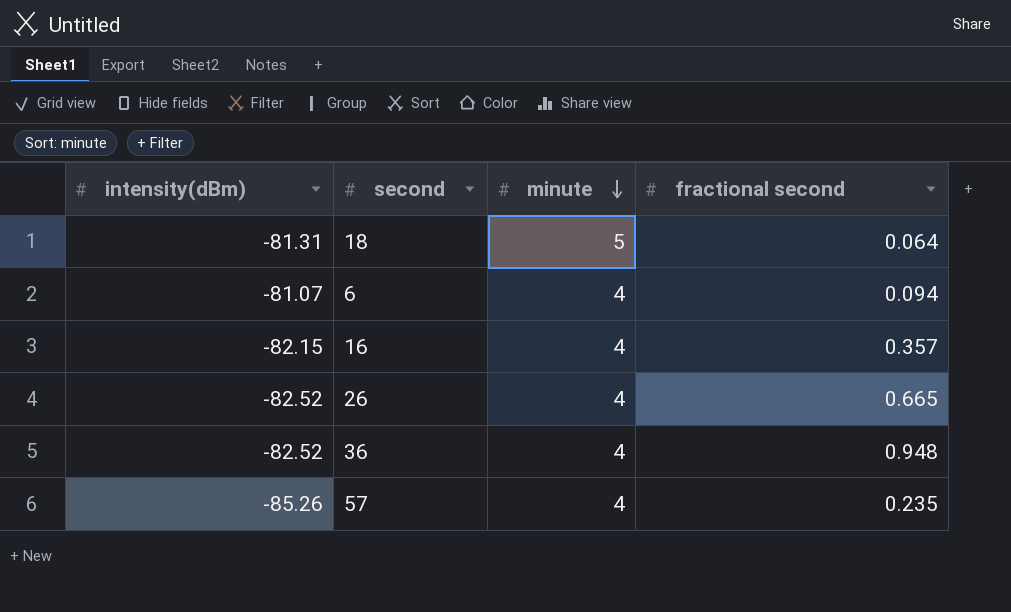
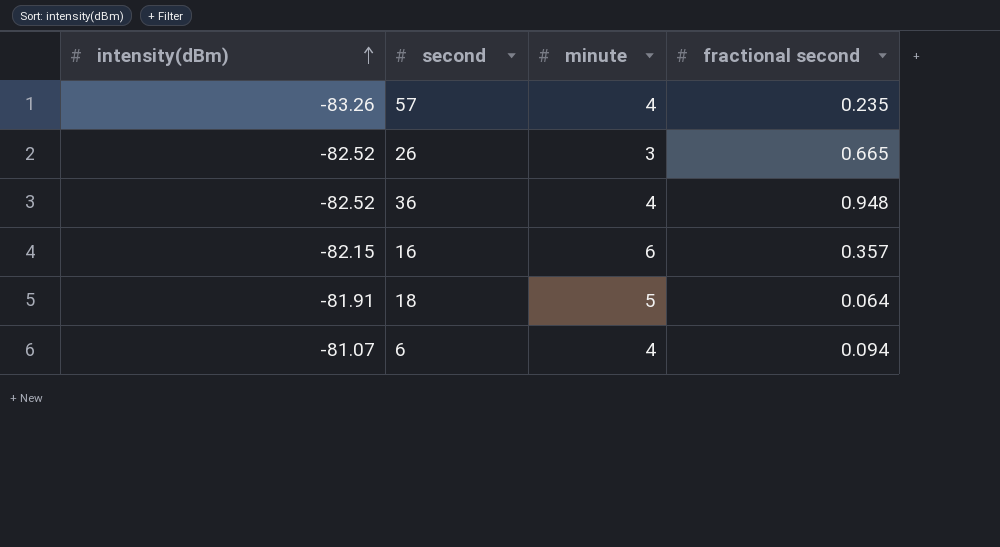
row order: minute descending -> intensity(dBm) ascending
57 | intensity(dBm): -85.26 -> -83.26
26 | minute: 4 -> 3
16 | minute: 4 -> 6
18 | intensity(dBm): -81.31 -> -81.91

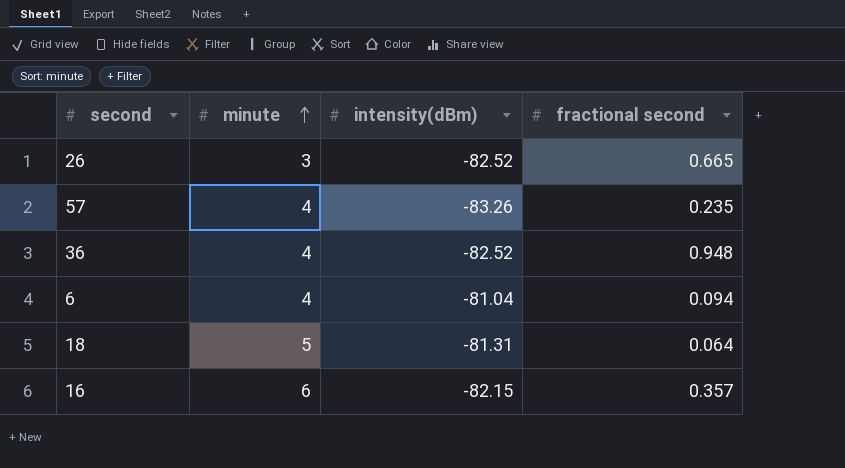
row order: intensity(dBm) ascending -> minute ascending
column intensity(dBm) | position: 1 -> 3
6 | intensity(dBm): -81.07 -> -81.04
18 | intensity(dBm): -81.91 -> -81.31

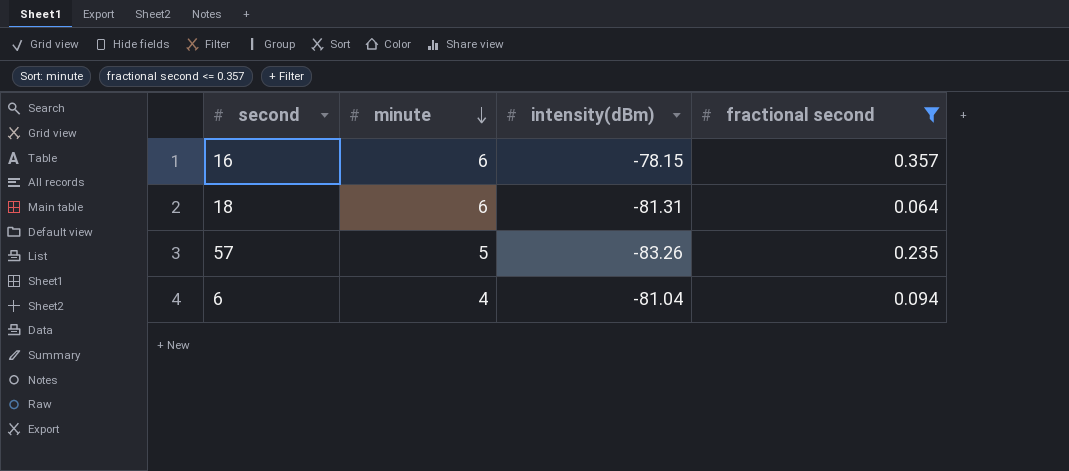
filter: none -> fractional second <= 0.357
row order: minute ascending -> minute descending
16 | intensity(dBm): -82.15 -> -78.15
18 | minute: 5 -> 6
57 | minute: 4 -> 5

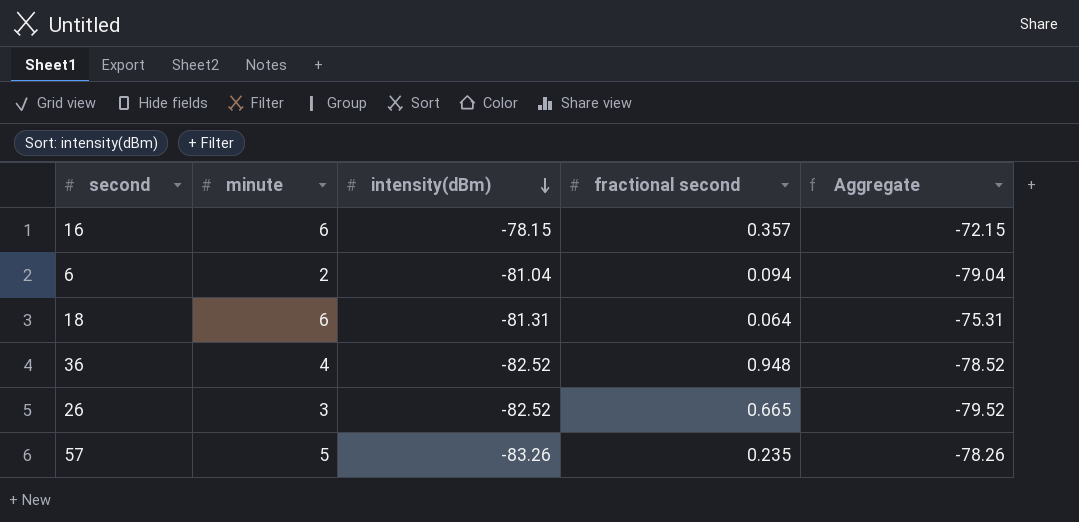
filter: fractional second <= 0.357 -> none
row order: minute descending -> intensity(dBm) descending
column Aggregate | formula: none -> [minute] + [intensity(dBm)]
6 | minute: 4 -> 2

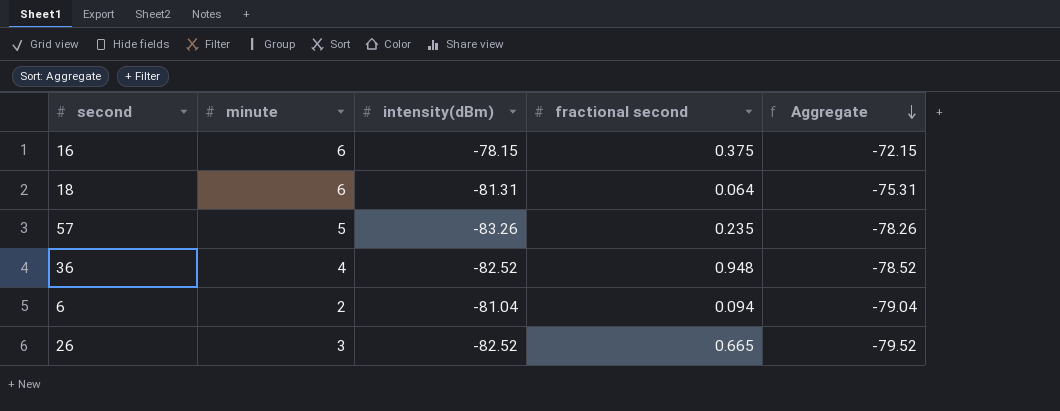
row order: intensity(dBm) descending -> Aggregate descending
16 | fractional second: 0.357 -> 0.375

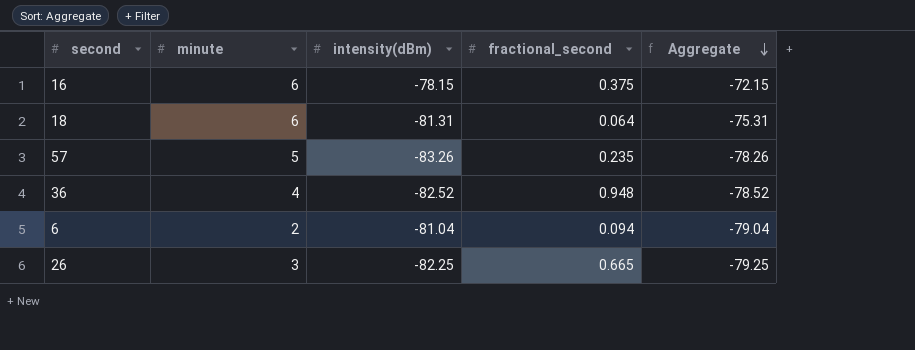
column name: fractional second -> fractional_second
26 | intensity(dBm): -82.52 -> -82.25
26 | Aggregate: -79.52 -> -79.25

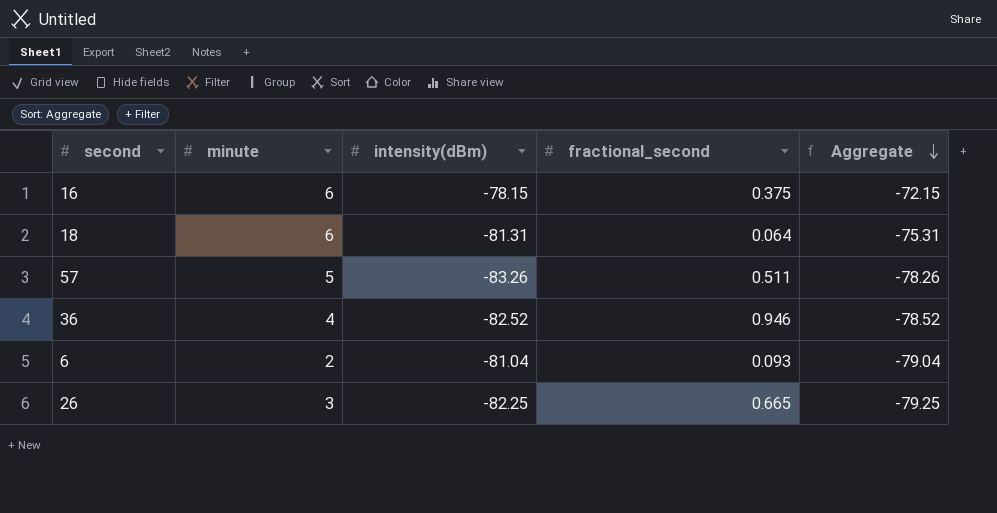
57 | fractional_second: 0.235 -> 0.511
36 | fractional_second: 0.948 -> 0.946
6 | fractional_second: 0.094 -> 0.093

